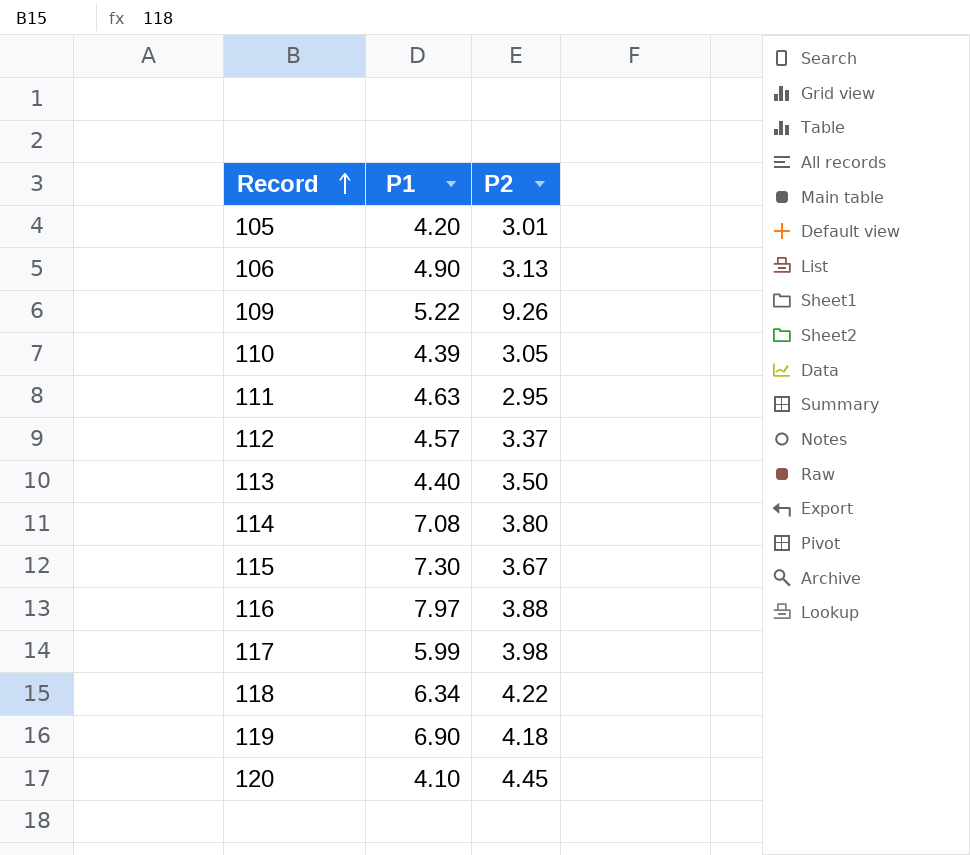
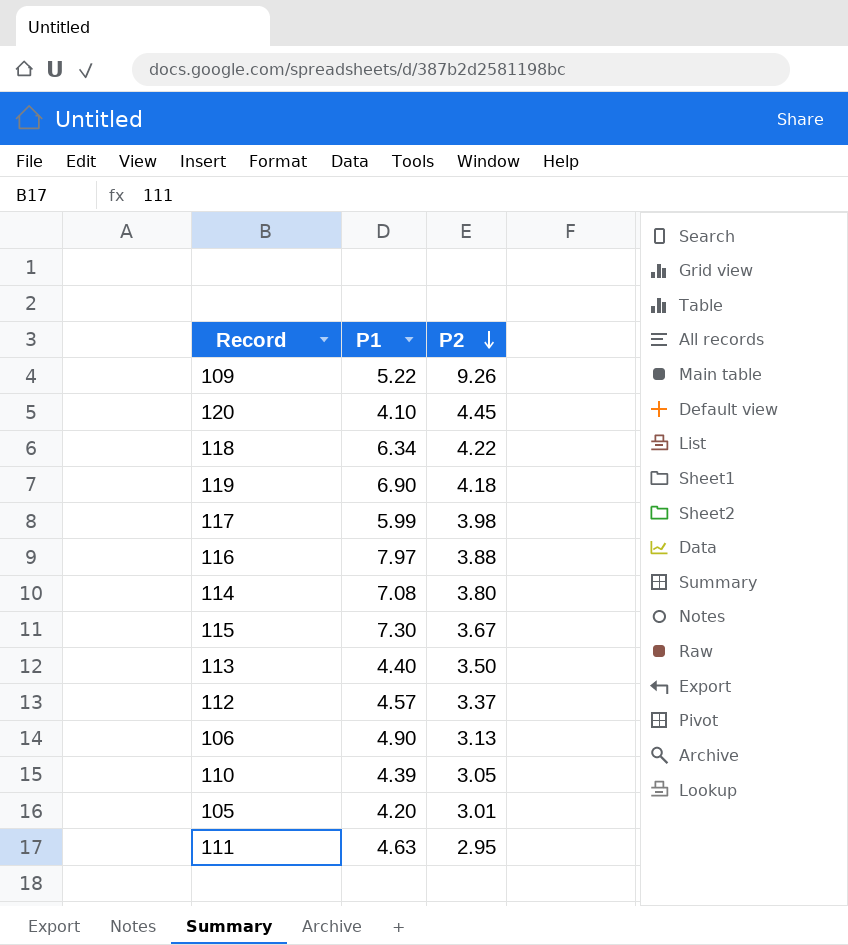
row order: Record ascending -> P2 descending

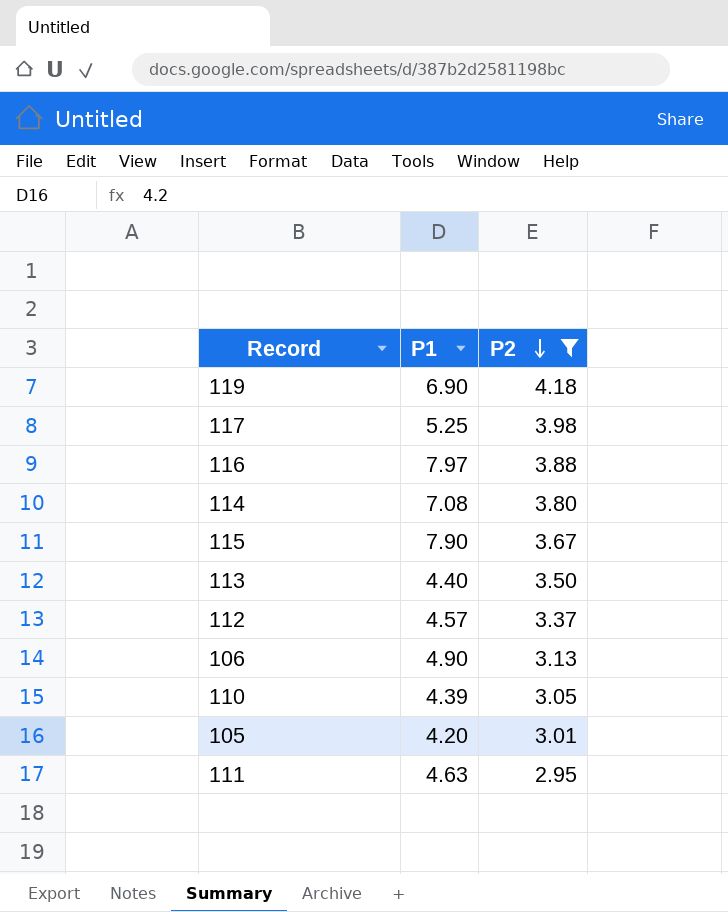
filter: none -> P2 <= 4.18
117 | P1: 5.99 -> 5.25
115 | P1: 7.30 -> 7.90

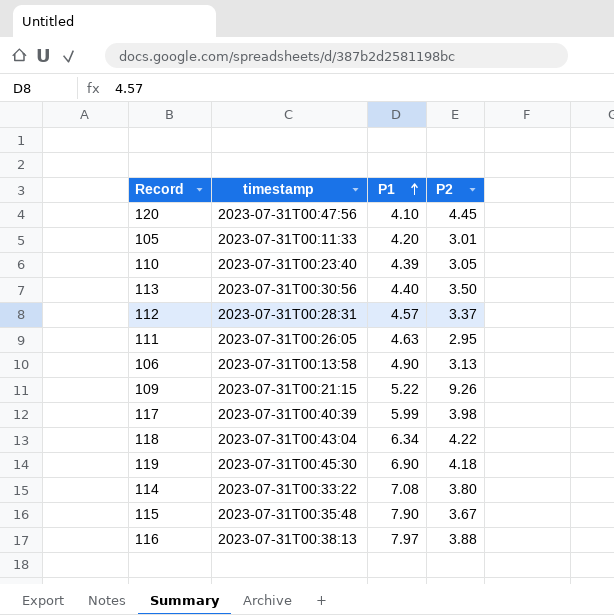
filter: P2 <= 4.18 -> none
row order: P2 descending -> P1 ascending
column timestamp | position: none -> 2
117 | P1: 5.25 -> 5.99

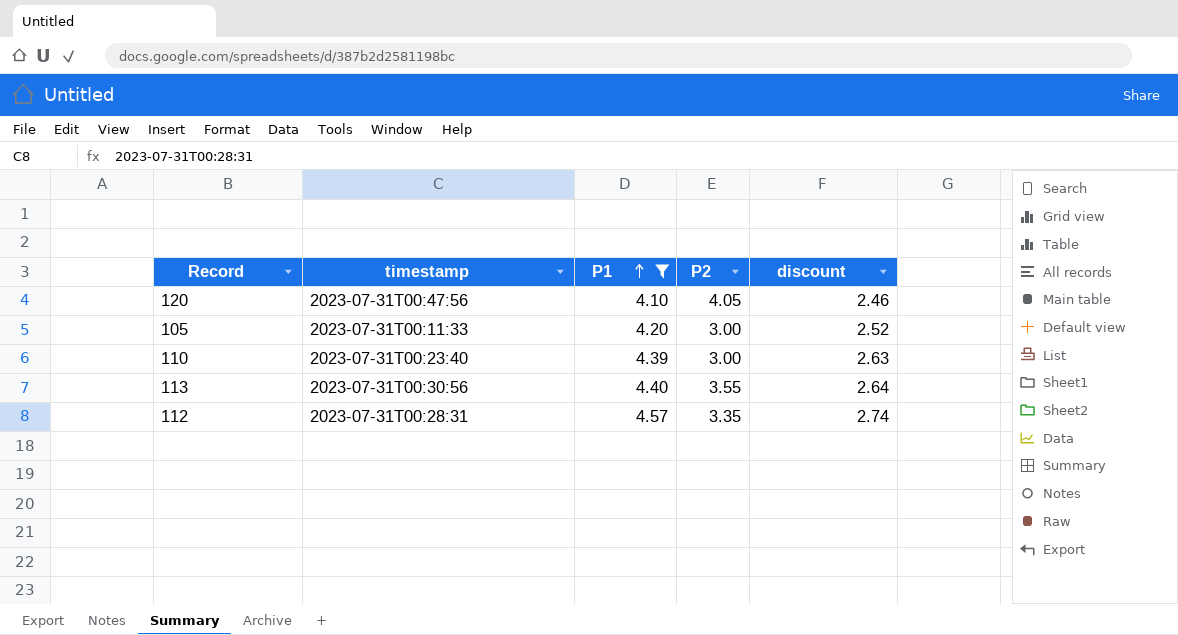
filter: none -> P1 <= 4.57
column discount | formula: none -> [P1] * 0.6
120 | P2: 4.45 -> 4.05
105 | P2: 3.01 -> 3.00
110 | P2: 3.05 -> 3.00
113 | P2: 3.50 -> 3.55
112 | P2: 3.37 -> 3.35

